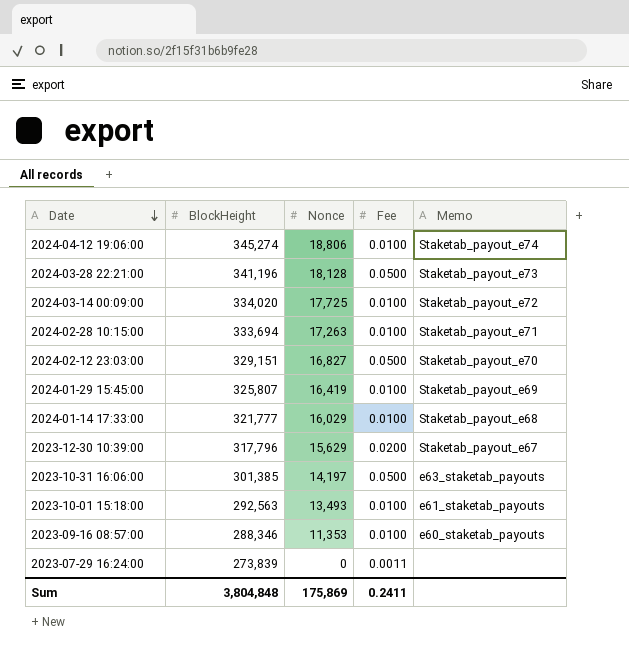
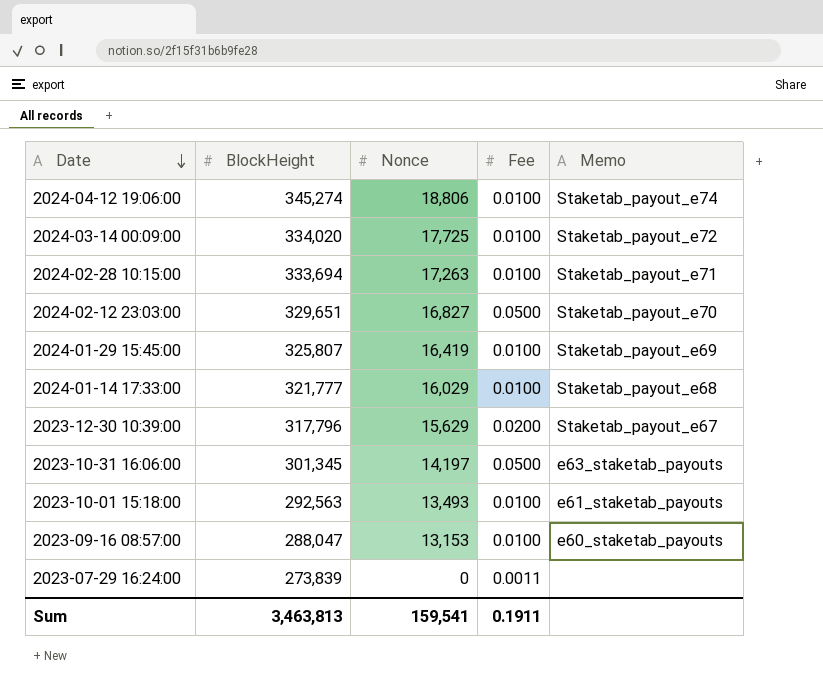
row 2024-03-28 22:21:00: 341,196 | 18,128 | 0.0500 | Staketab_payout_e73 -> none
2024-02-12 23:03:00 | BlockHeight: 329,151 -> 329,651
2023-10-31 16:06:00 | BlockHeight: 301,385 -> 301,345
2023-09-16 08:57:00 | BlockHeight: 288,346 -> 288,047
2023-09-16 08:57:00 | Nonce: 11,353 -> 13,153
Sum | BlockHeight: 3,804,848 -> 3,463,813
Sum | Nonce: 175,869 -> 159,541
Sum | Fee: 0.2411 -> 0.1911

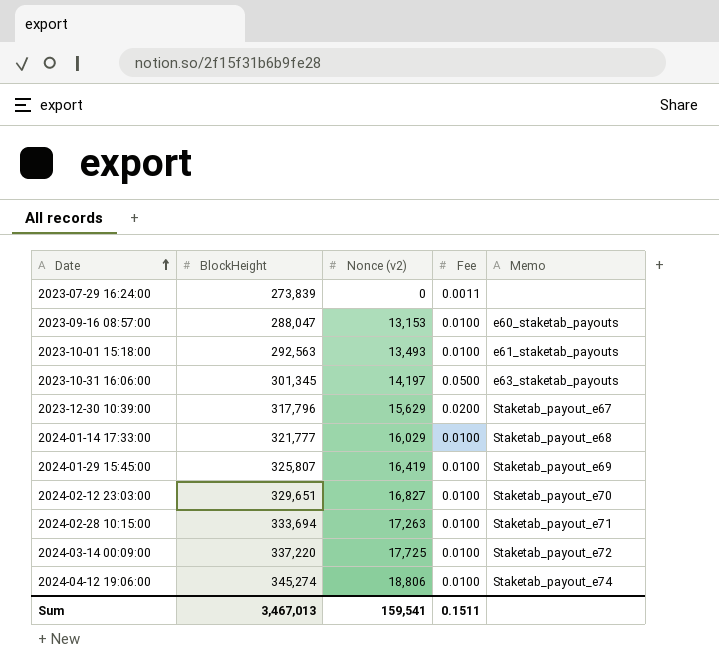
row order: Date descending -> Date ascending
column name: Nonce -> Nonce (v2)
2024-02-12 23:03:00 | Fee: 0.0500 -> 0.0100
2024-03-14 00:09:00 | BlockHeight: 334,020 -> 337,220
Sum | BlockHeight: 3,463,813 -> 3,467,013
Sum | Fee: 0.1911 -> 0.1511

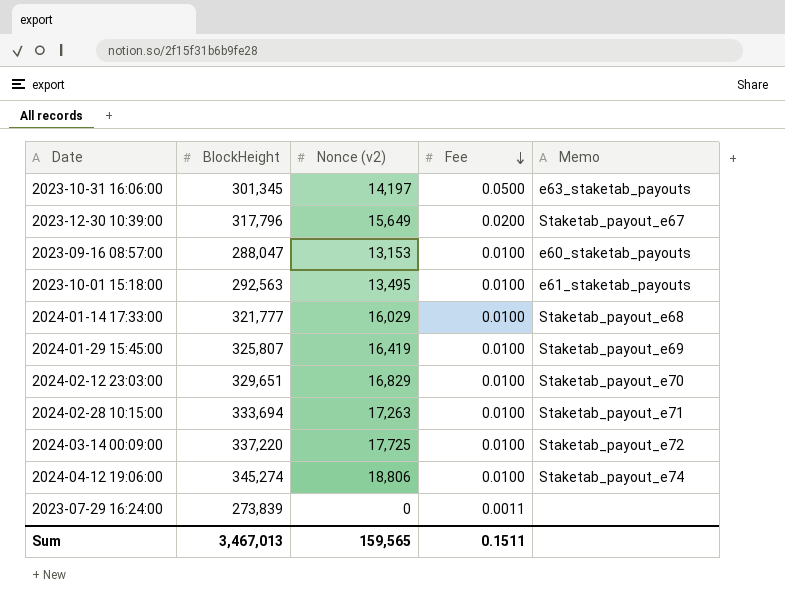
row order: Date ascending -> Fee descending
2023-12-30 10:39:00 | Nonce (v2): 15,629 -> 15,649
2023-10-01 15:18:00 | Nonce (v2): 13,493 -> 13,495
2024-02-12 23:03:00 | Nonce (v2): 16,827 -> 16,829
Sum | Nonce (v2): 159,541 -> 159,565

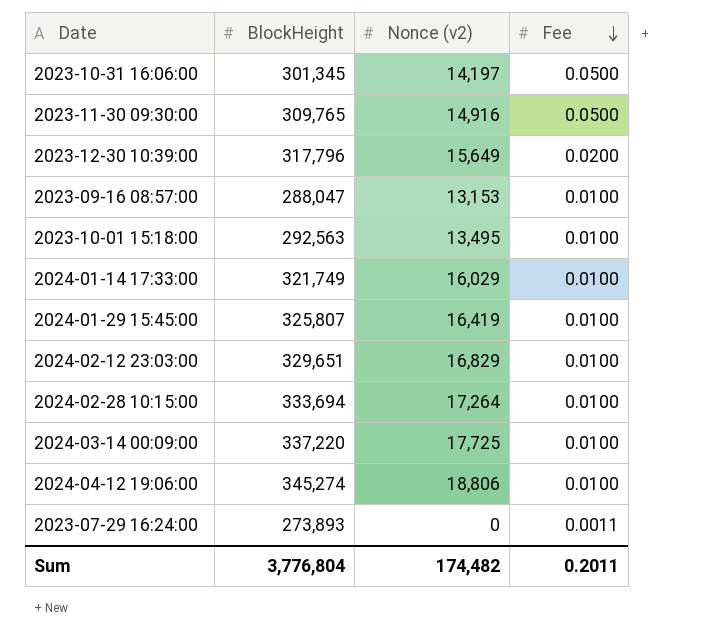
column Memo | position: 5 -> none
row 2023-11-30 09:30:00: none -> 309,765 | 14,916 | 0.0500
2024-01-14 17:33:00 | BlockHeight: 321,777 -> 321,749
2024-02-28 10:15:00 | Nonce (v2): 17,263 -> 17,264
2023-07-29 16:24:00 | BlockHeight: 273,839 -> 273,893
Sum | BlockHeight: 3,467,013 -> 3,776,804
Sum | Nonce (v2): 159,565 -> 174,482
Sum | Fee: 0.1511 -> 0.2011

